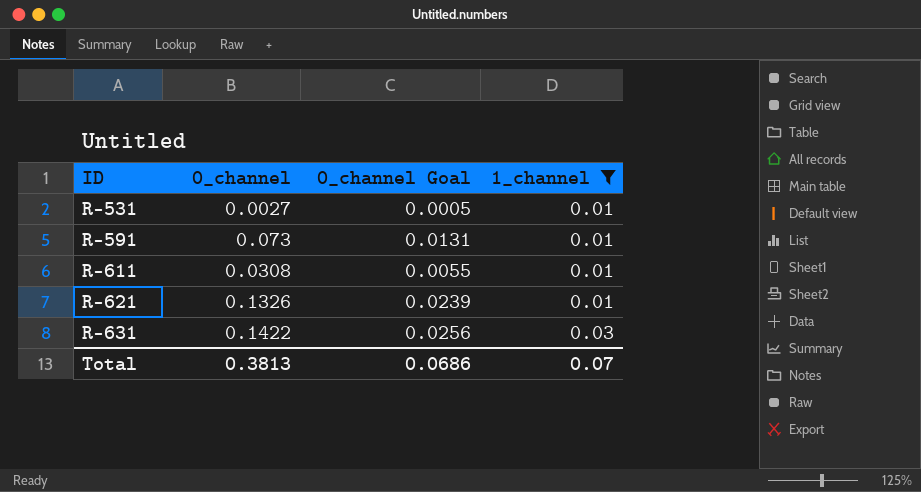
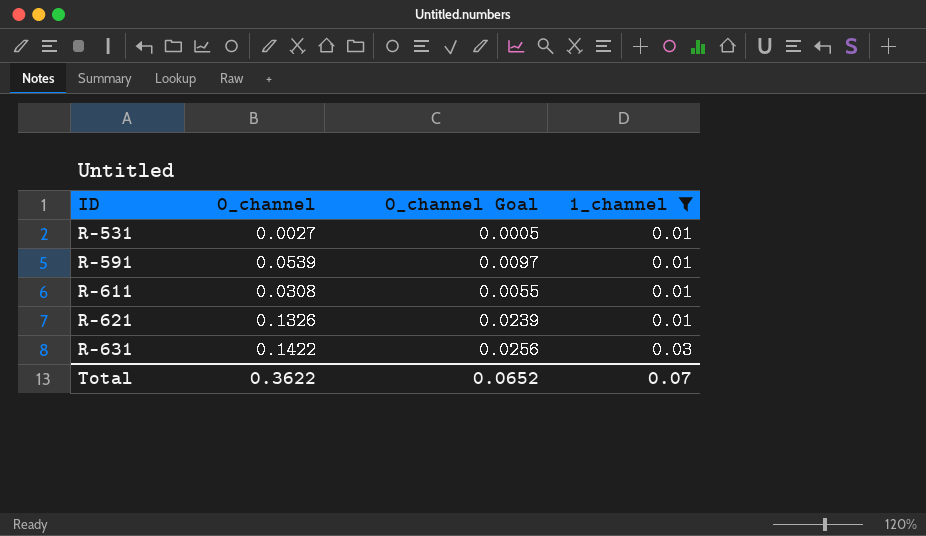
R-591 | 0_channel: 0.073 -> 0.0539
R-591 | 0_channel Goal: 0.0131 -> 0.0097
Total | 0_channel: 0.3813 -> 0.3622
Total | 0_channel Goal: 0.0686 -> 0.0652

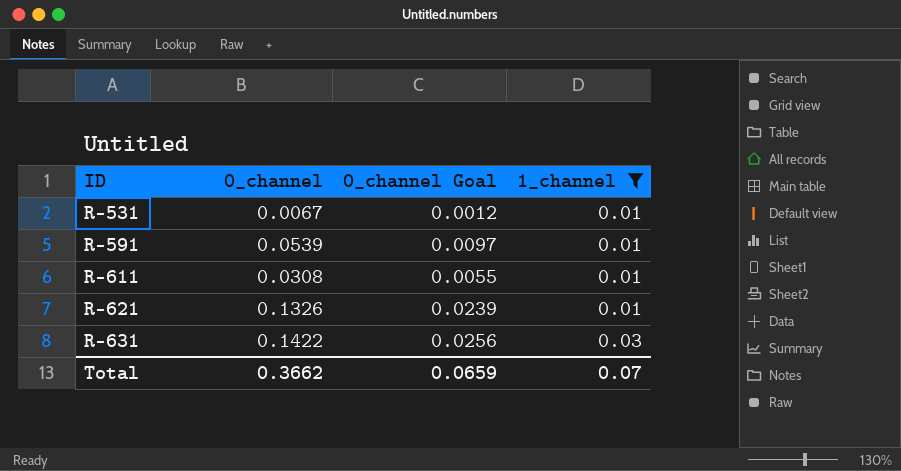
R-531 | 0_channel: 0.0027 -> 0.0067
R-531 | 0_channel Goal: 0.0005 -> 0.0012
Total | 0_channel: 0.3622 -> 0.3662
Total | 0_channel Goal: 0.0652 -> 0.0659

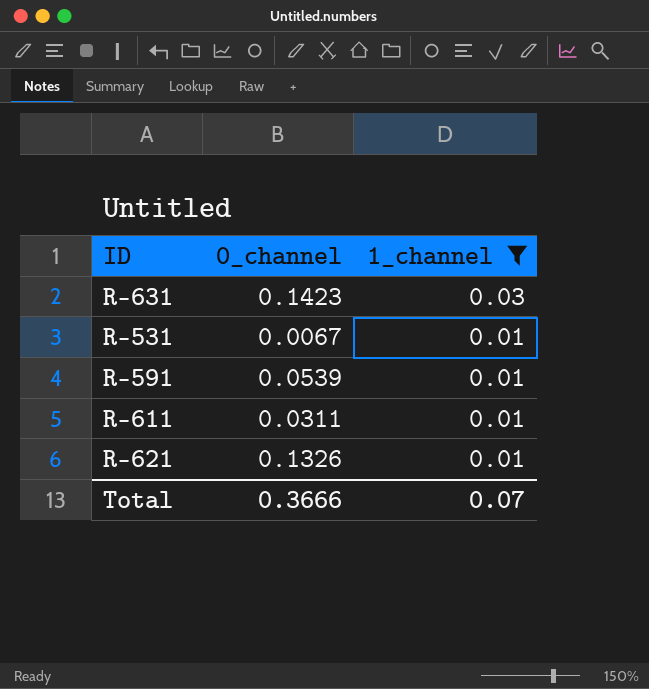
row order: ID ascending -> 1_channel descending
column 0_channel Goal | formula: [0_channel] * 0.18 -> none
R-631 | 0_channel: 0.1422 -> 0.1423
R-611 | 0_channel: 0.0308 -> 0.0311
Total | 0_channel: 0.3662 -> 0.3666

